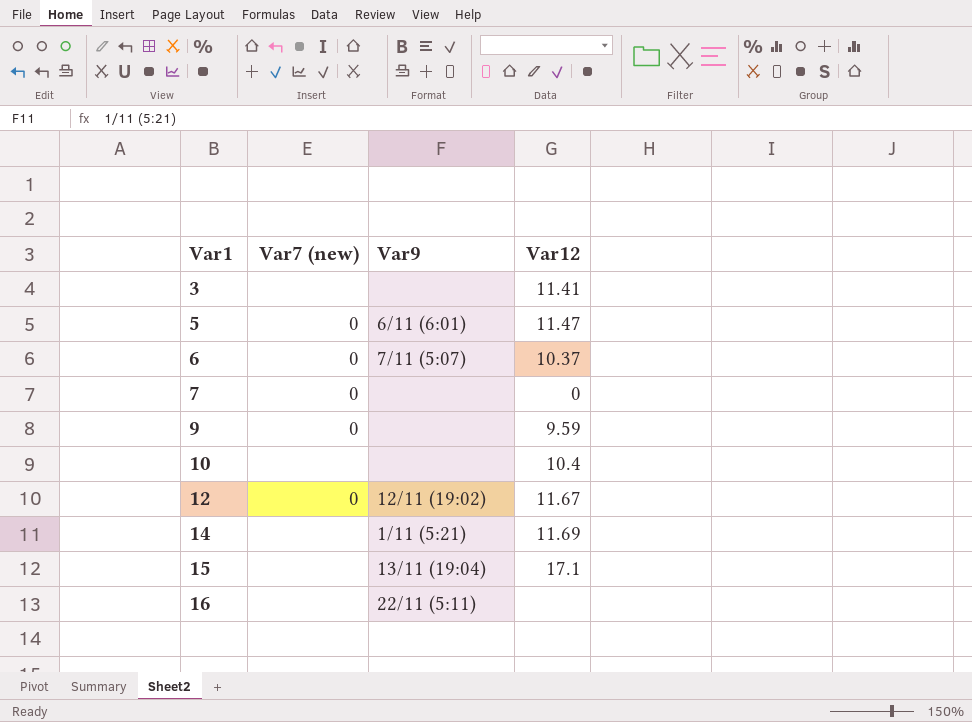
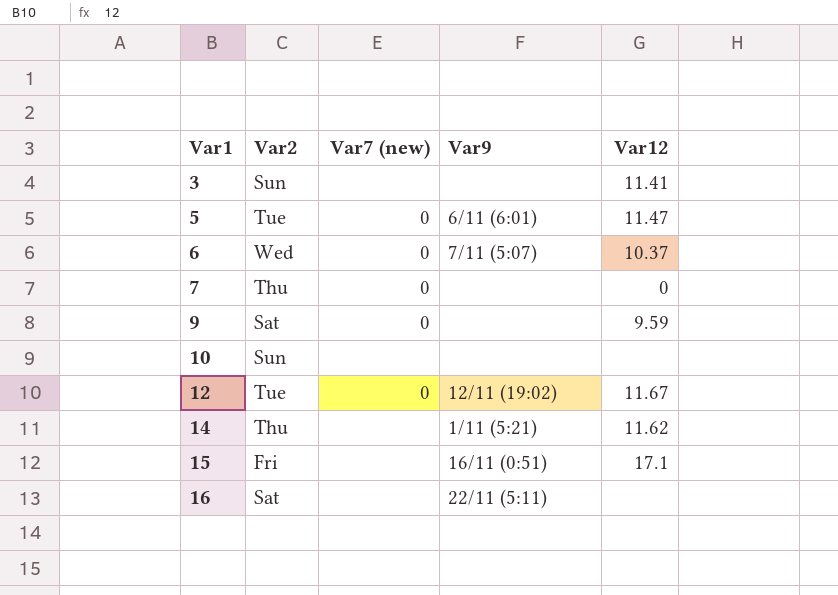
column Var2 | position: none -> 2
10 | Var12: 10.4 -> none
14 | Var12: 11.69 -> 11.62
15 | Var9: 13/11 (19:04) -> 16/11 (0:51)

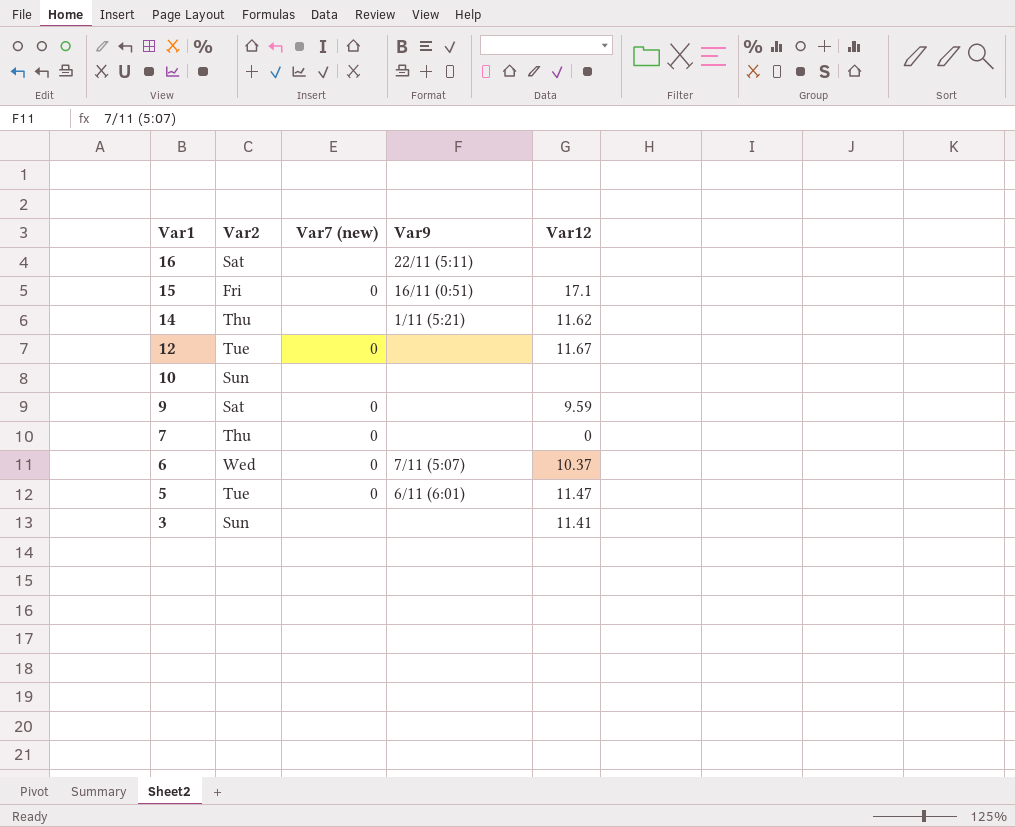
row order: Var1 ascending -> Var1 descending
15 | Var7 (new): none -> 0
12 | Var9: 12/11 (19:02) -> none

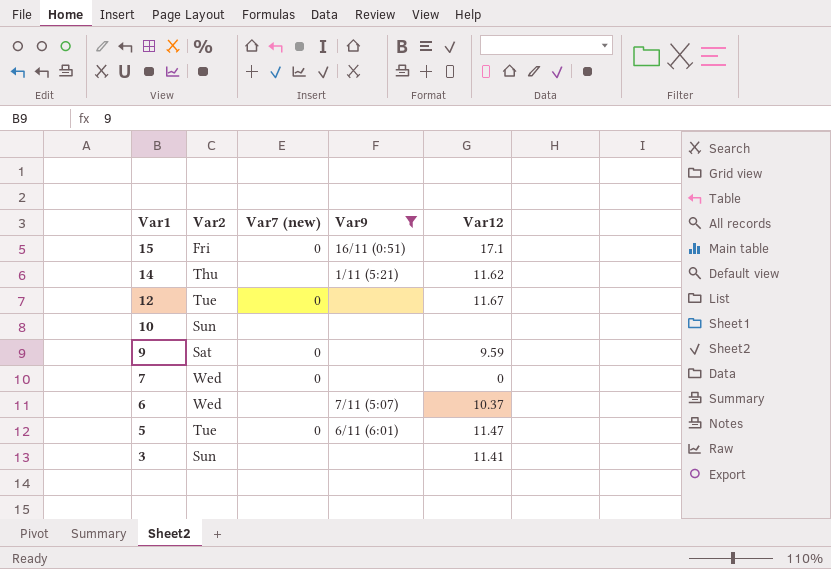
filter: none -> Var9 != 22/11 (5:11)
7 | Var2: Thu -> Wed
6 | Var7 (new): 0 -> none

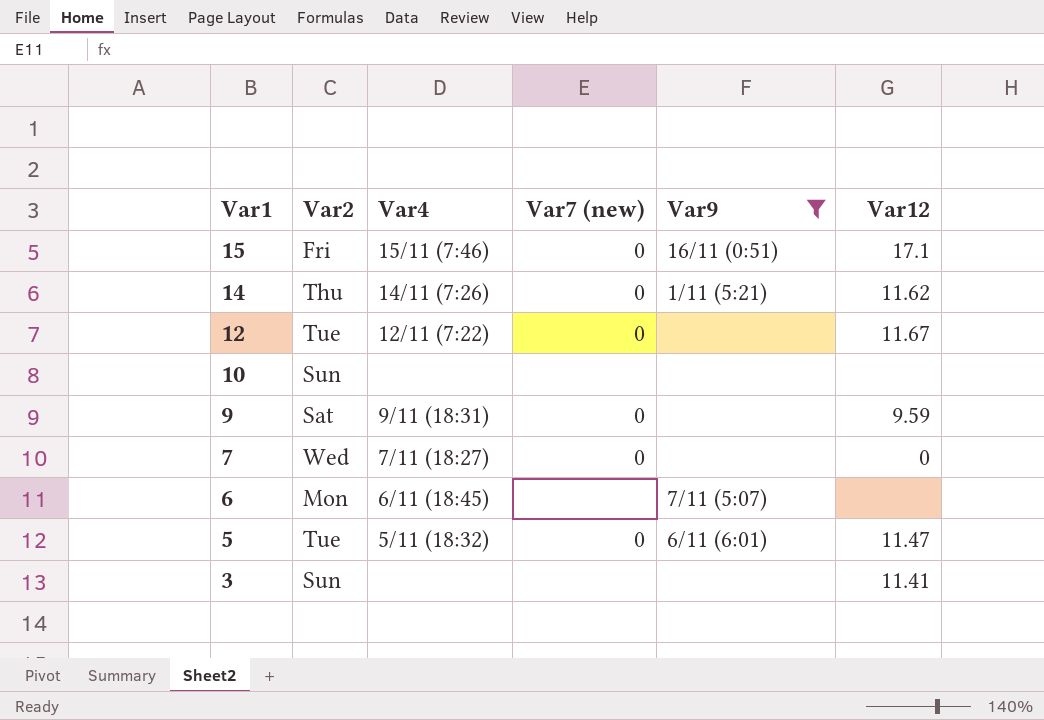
column Var4 | position: none -> 3
14 | Var7 (new): none -> 0
6 | Var2: Wed -> Mon
6 | Var12: 10.37 -> none

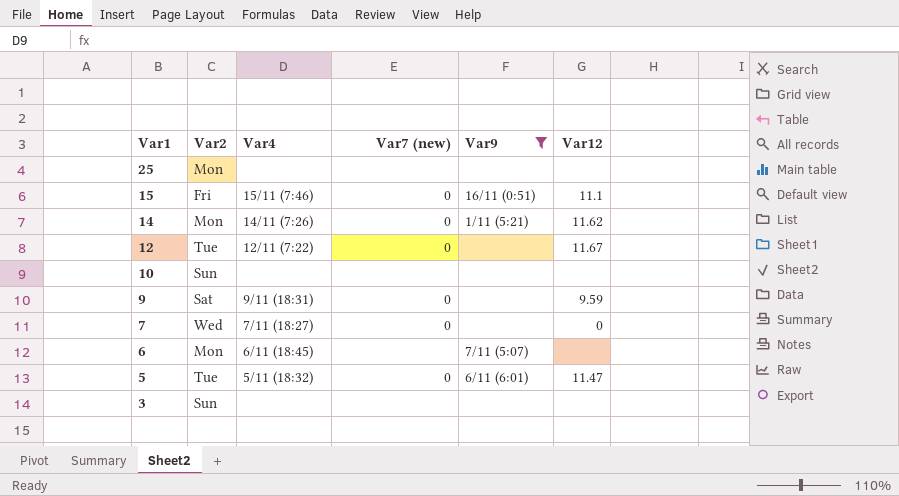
row 25: none -> Mon | none | none | none | none
15 | Var12: 17.1 -> 11.1
14 | Var2: Thu -> Mon
3 | Var12: 11.41 -> none

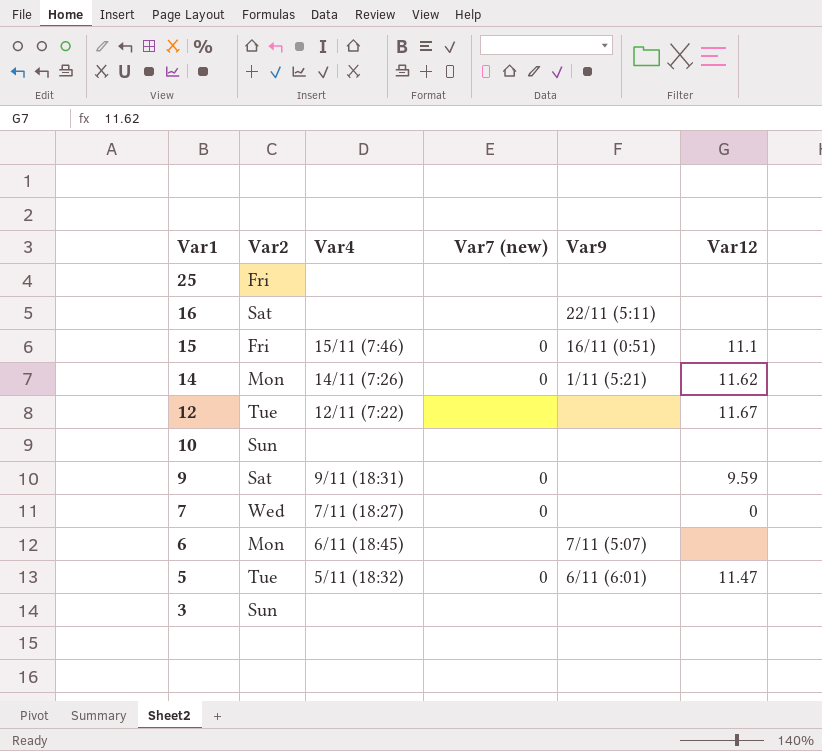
filter: Var9 != 22/11 (5:11) -> none
25 | Var2: Mon -> Fri
12 | Var7 (new): 0 -> none

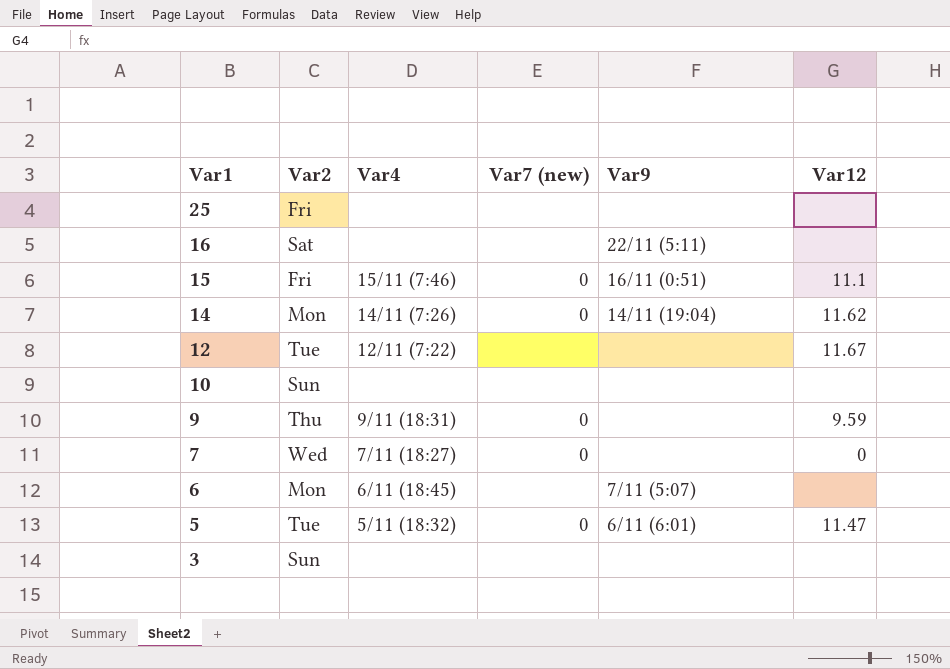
14 | Var9: 1/11 (5:21) -> 14/11 (19:04)
9 | Var2: Sat -> Thu

